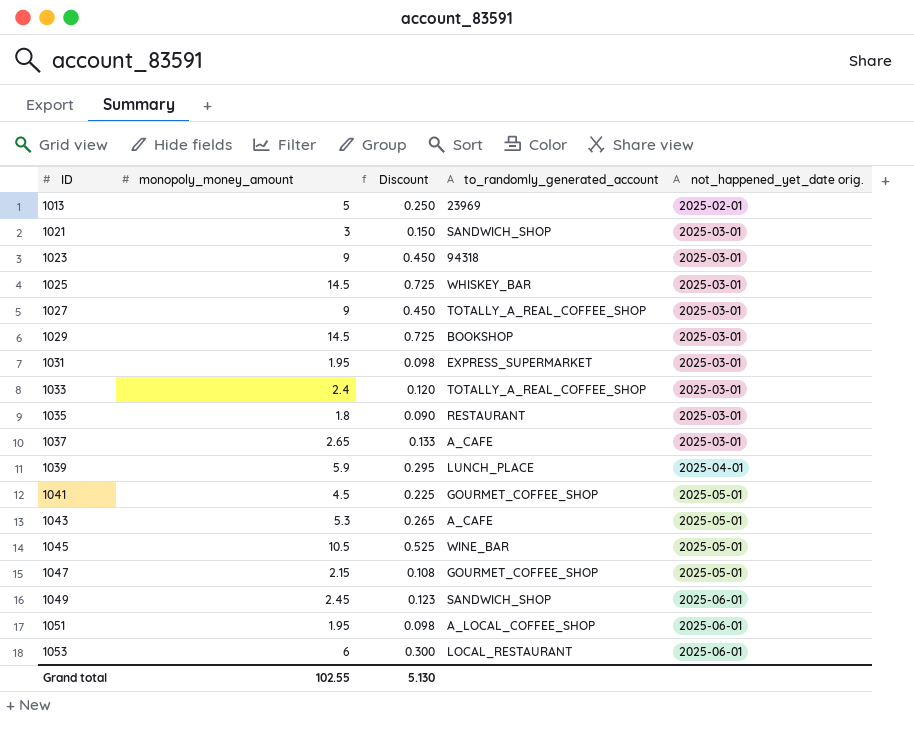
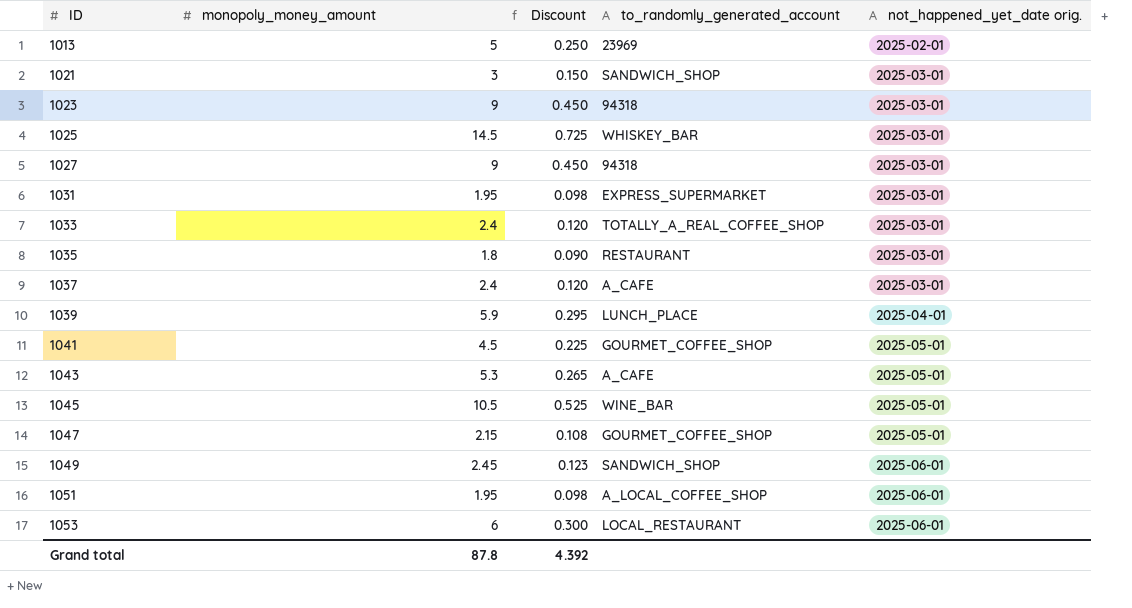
row 1029: 14.5 | 0.725 | BOOKSHOP | 2025-03-01 -> none
1027 | to_randomly_generated_account: TOTALLY_A_REAL_COFFEE_SHOP -> 94318
1037 | monopoly_money_amount: 2.65 -> 2.4
1037 | Discount: 0.133 -> 0.120
Grand total | monopoly_money_amount: 102.55 -> 87.8
Grand total | Discount: 5.130 -> 4.392

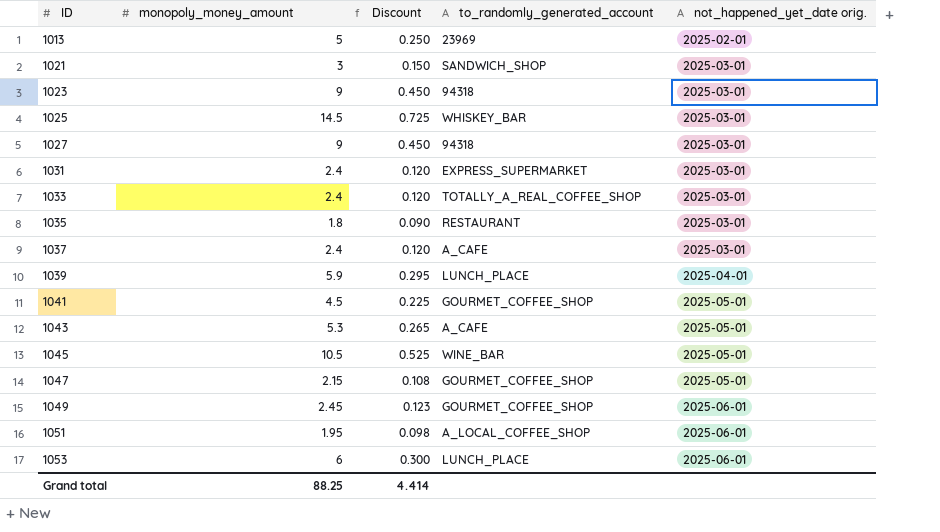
1031 | monopoly_money_amount: 1.95 -> 2.4
1031 | Discount: 0.098 -> 0.120
1049 | to_randomly_generated_account: SANDWICH_SHOP -> GOURMET_COFFEE_SHOP
1053 | to_randomly_generated_account: LOCAL_RESTAURANT -> LUNCH_PLACE
Grand total | monopoly_money_amount: 87.8 -> 88.25
Grand total | Discount: 4.392 -> 4.414

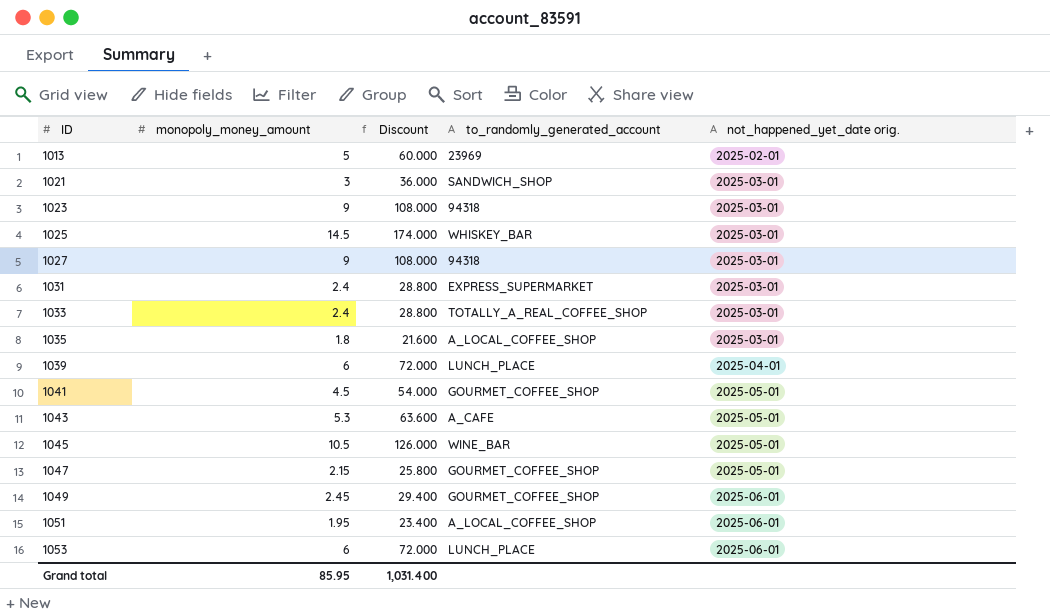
column Discount | formula: [monopoly_money_amount] * 0.05 -> [monopoly_money_amount] * 12
row 1037: 2.4 | 0.120 | A_CAFE | 2025-03-01 -> none
1035 | to_randomly_generated_account: RESTAURANT -> A_LOCAL_COFFEE_SHOP
1039 | monopoly_money_amount: 5.9 -> 6
Grand total | monopoly_money_amount: 88.25 -> 85.95
Grand total | Discount: 4.414 -> 1,031.400

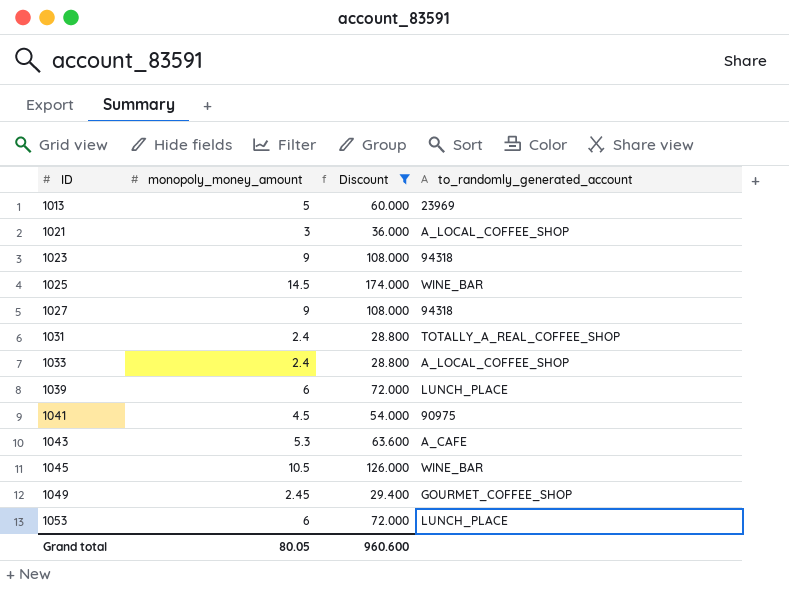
filter: none -> Discount >= 28.800
column not_happened_yet_date orig. | position: 5 -> none
1021 | to_randomly_generated_account: SANDWICH_SHOP -> A_LOCAL_COFFEE_SHOP
1025 | to_randomly_generated_account: WHISKEY_BAR -> WINE_BAR
1031 | to_randomly_generated_account: EXPRESS_SUPERMARKET -> TOTALLY_A_REAL_COFFEE_SHOP
1033 | to_randomly_generated_account: TOTALLY_A_REAL_COFFEE_SHOP -> A_LOCAL_COFFEE_SHOP
1041 | to_randomly_generated_account: GOURMET_COFFEE_SHOP -> 90975
Grand total | monopoly_money_amount: 85.95 -> 80.05
Grand total | Discount: 1,031.400 -> 960.600

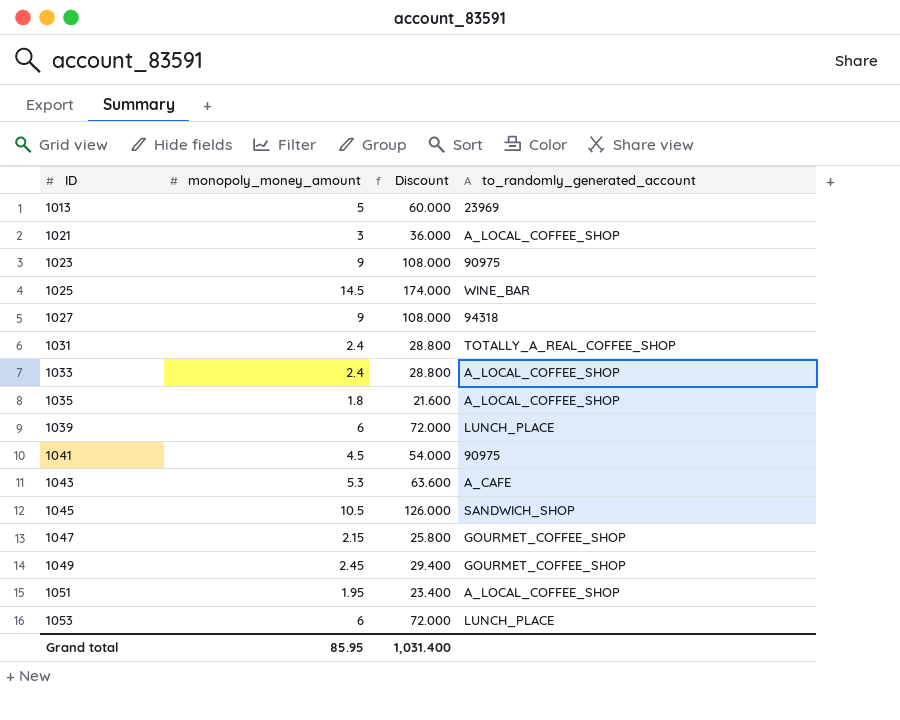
filter: Discount >= 28.800 -> none
1023 | to_randomly_generated_account: 94318 -> 90975
1045 | to_randomly_generated_account: WINE_BAR -> SANDWICH_SHOP
Grand total | monopoly_money_amount: 80.05 -> 85.95
Grand total | Discount: 960.600 -> 1,031.400

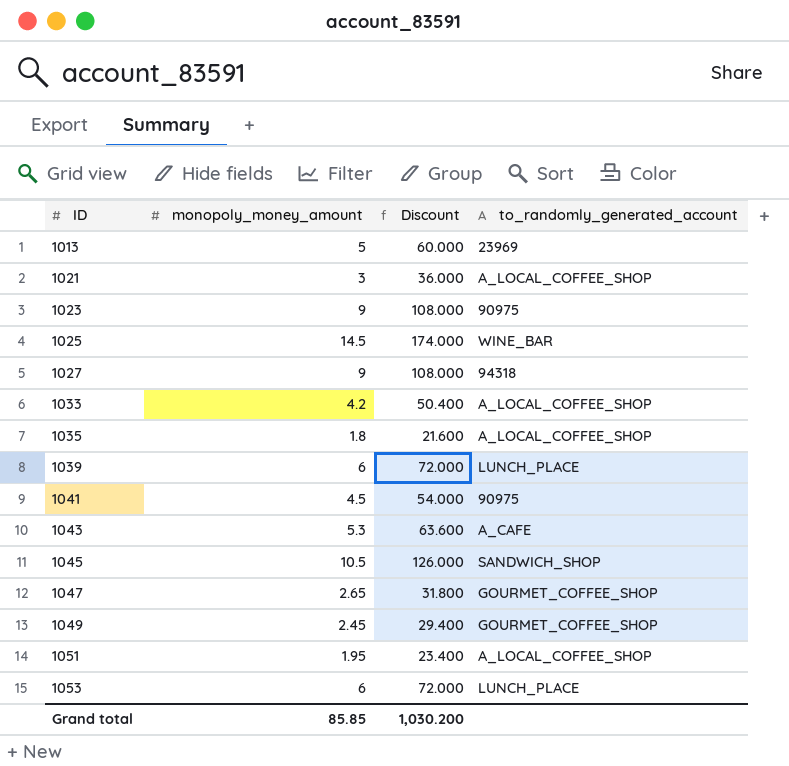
row 1031: 2.4 | 28.800 | TOTALLY_A_REAL_COFFEE_SHOP -> none
1033 | monopoly_money_amount: 2.4 -> 4.2
1033 | Discount: 28.800 -> 50.400
1047 | monopoly_money_amount: 2.15 -> 2.65
1047 | Discount: 25.800 -> 31.800
Grand total | monopoly_money_amount: 85.95 -> 85.85
Grand total | Discount: 1,031.400 -> 1,030.200

